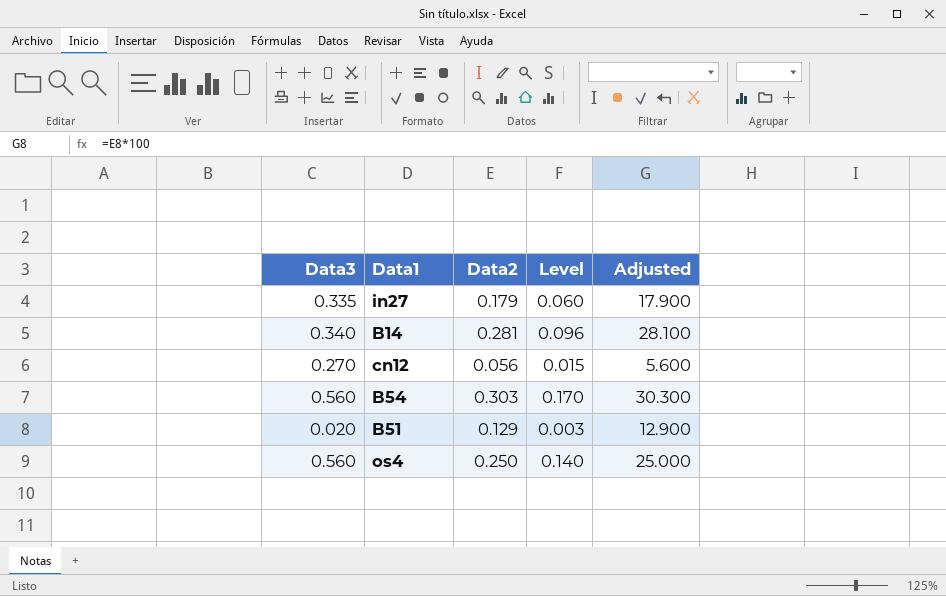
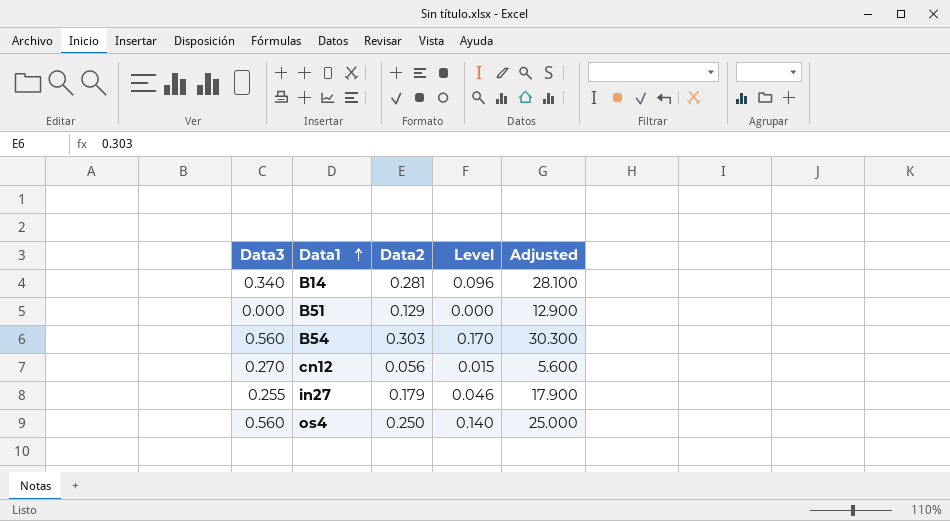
row order: none -> Data1 ascending
B51 | Data3: 0.020 -> 0.000
B51 | Level: 0.003 -> 0.000
in27 | Data3: 0.335 -> 0.255
in27 | Level: 0.060 -> 0.046

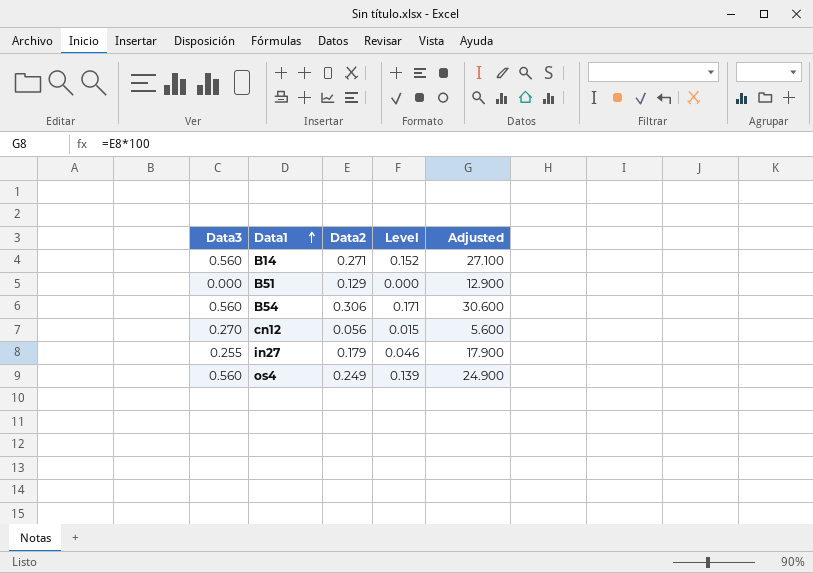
B14 | Data3: 0.340 -> 0.560
B14 | Data2: 0.281 -> 0.271
B14 | Level: 0.096 -> 0.152
B14 | Adjusted: 28.100 -> 27.100
B54 | Data2: 0.303 -> 0.306
B54 | Level: 0.170 -> 0.171
B54 | Adjusted: 30.300 -> 30.600
os4 | Data2: 0.250 -> 0.249
os4 | Level: 0.140 -> 0.139
os4 | Adjusted: 25.000 -> 24.900

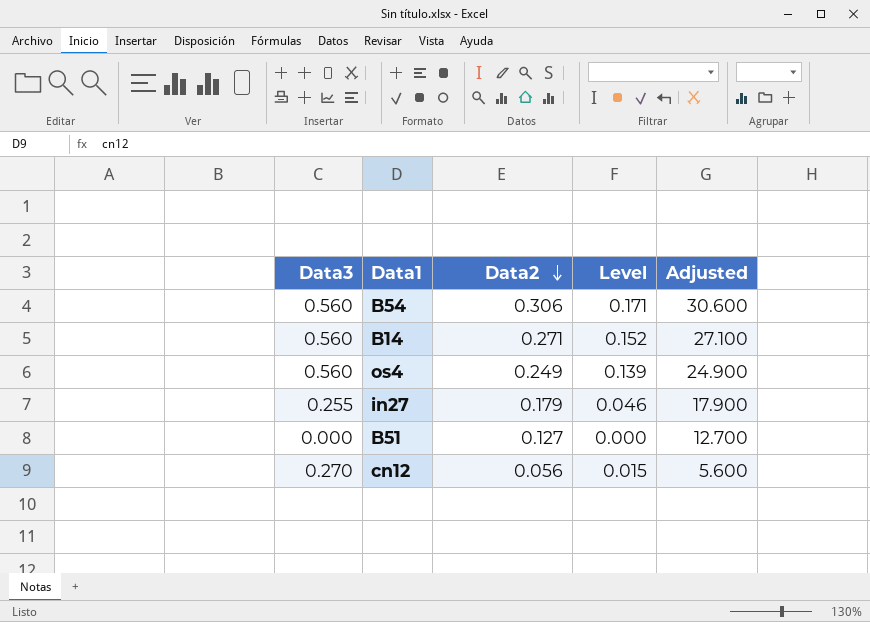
row order: Data1 ascending -> Data2 descending
B51 | Data2: 0.129 -> 0.127
B51 | Adjusted: 12.900 -> 12.700

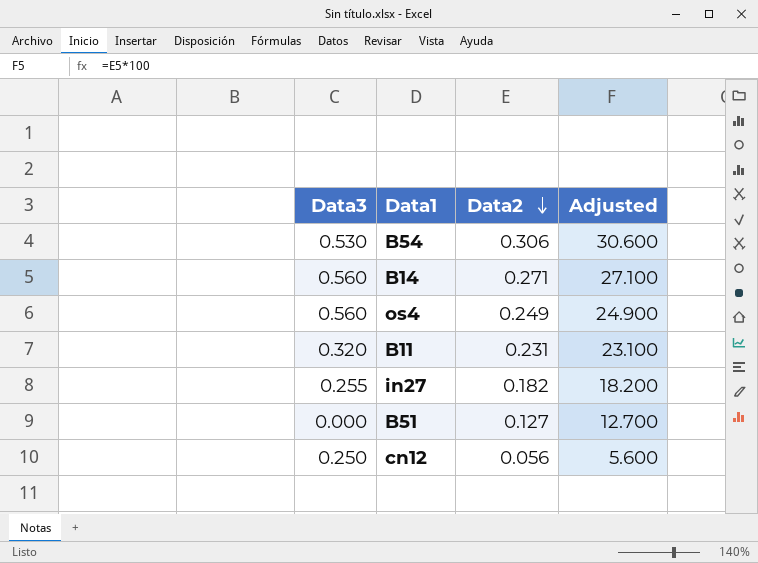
column Level | formula: [Data3] * [Data2] -> none
B54 | Data3: 0.560 -> 0.530
row B11: none -> 0.320 | 0.231 | 23.100
in27 | Data2: 0.179 -> 0.182
in27 | Adjusted: 17.900 -> 18.200
cn12 | Data3: 0.270 -> 0.250

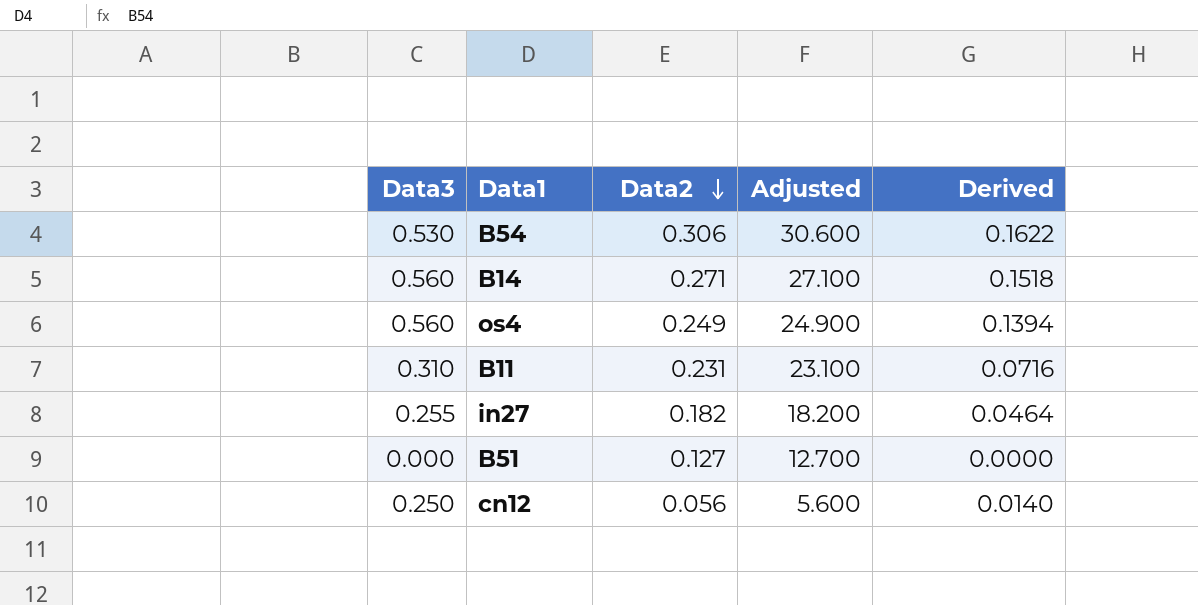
column Derived | formula: none -> [Data3] * [Data2]
B11 | Data3: 0.320 -> 0.310

